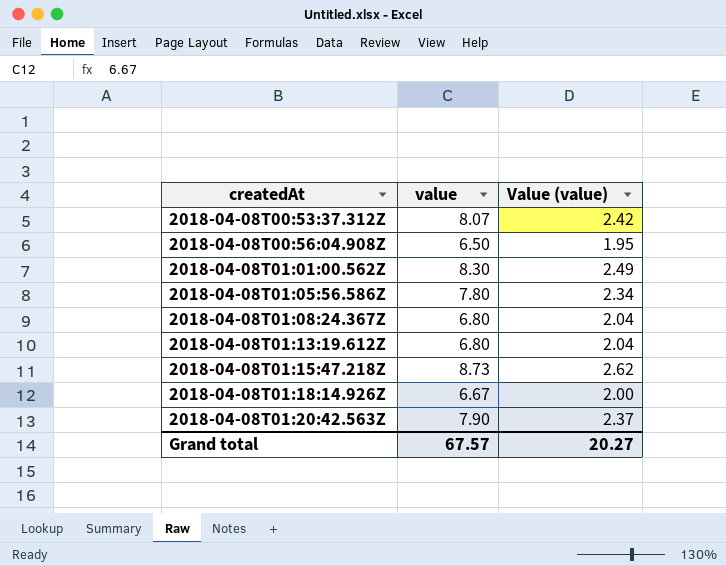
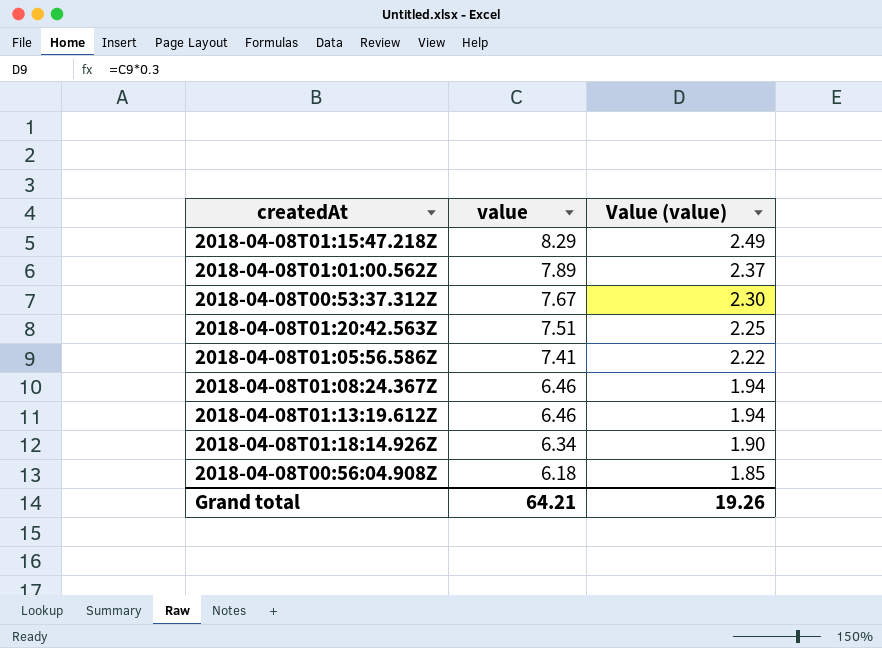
row order: createdAt ascending -> value descending
2018-04-08T01:15:47.218Z | value: 8.73 -> 8.29
2018-04-08T01:15:47.218Z | Value (value): 2.62 -> 2.49
2018-04-08T01:01:00.562Z | value: 8.30 -> 7.89
2018-04-08T01:01:00.562Z | Value (value): 2.49 -> 2.37
2018-04-08T00:53:37.312Z | value: 8.07 -> 7.67
2018-04-08T00:53:37.312Z | Value (value): 2.42 -> 2.30
2018-04-08T01:20:42.563Z | value: 7.90 -> 7.51
2018-04-08T01:20:42.563Z | Value (value): 2.37 -> 2.25
2018-04-08T01:05:56.586Z | value: 7.80 -> 7.41
2018-04-08T01:05:56.586Z | Value (value): 2.34 -> 2.22
2018-04-08T01:08:24.367Z | value: 6.80 -> 6.46
2018-04-08T01:08:24.367Z | Value (value): 2.04 -> 1.94
2018-04-08T01:13:19.612Z | value: 6.80 -> 6.46
2018-04-08T01:13:19.612Z | Value (value): 2.04 -> 1.94
2018-04-08T01:18:14.926Z | value: 6.67 -> 6.34
2018-04-08T01:18:14.926Z | Value (value): 2.00 -> 1.90
2018-04-08T00:56:04.908Z | value: 6.50 -> 6.18
2018-04-08T00:56:04.908Z | Value (value): 1.95 -> 1.85
Grand total | value: 67.57 -> 64.21
Grand total | Value (value): 20.27 -> 19.26

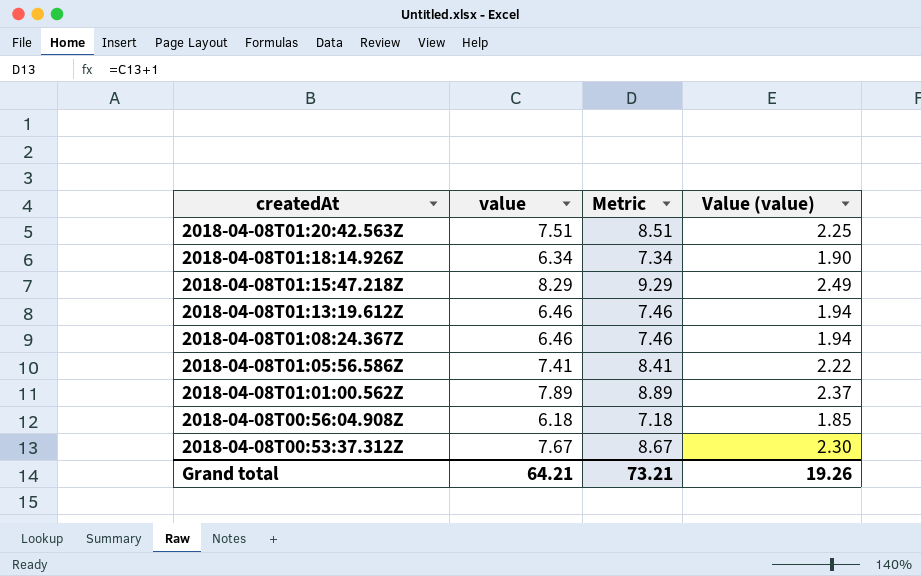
row order: value descending -> createdAt descending
column Metric | formula: none -> [value] + 1

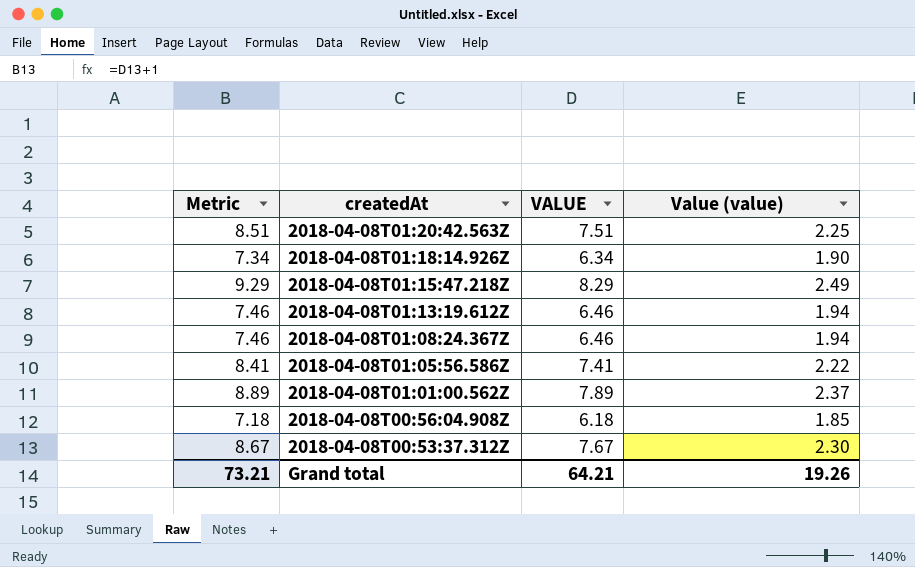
column Metric | position: 3 -> 1
column name: value -> VALUE

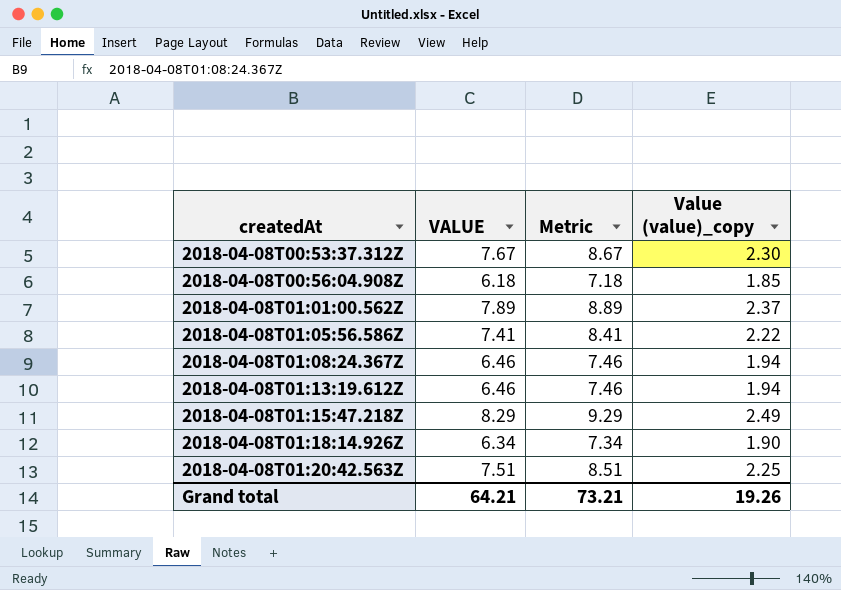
row order: createdAt descending -> createdAt ascending
column Metric | position: 1 -> 3
column name: Value (value) -> Value (value)_copy

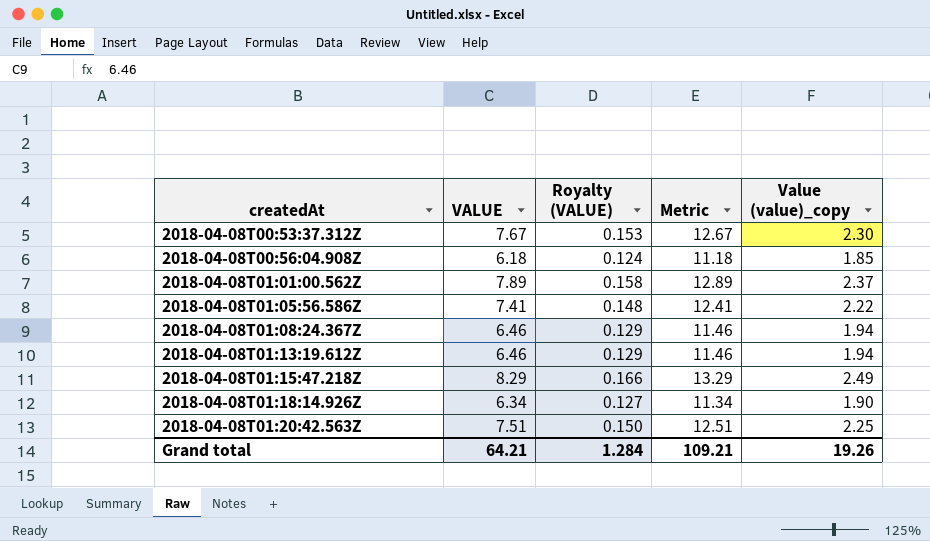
column Royalty (VALUE) | formula: none -> [VALUE] * 0.02
column Metric | formula: [VALUE] + 1 -> [VALUE] + 5
Grand total | Metric: 73.21 -> 109.21

